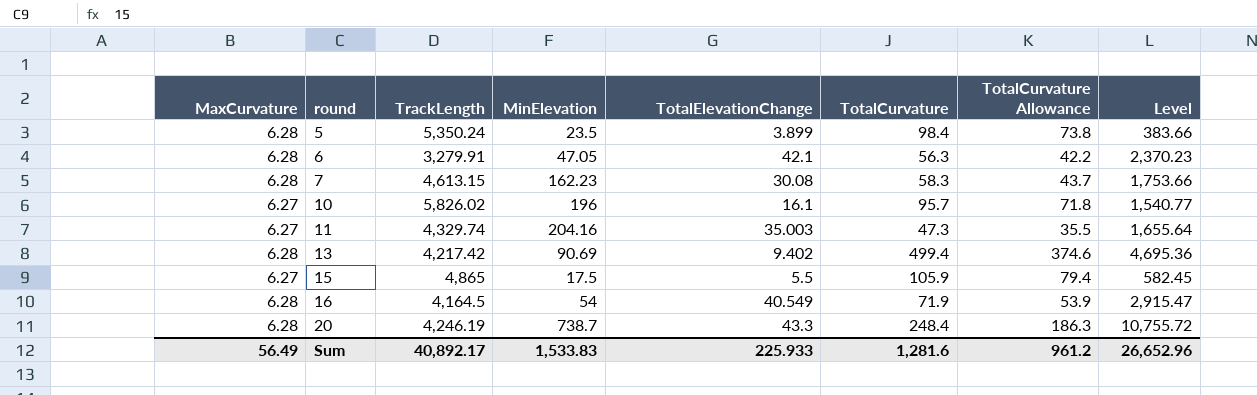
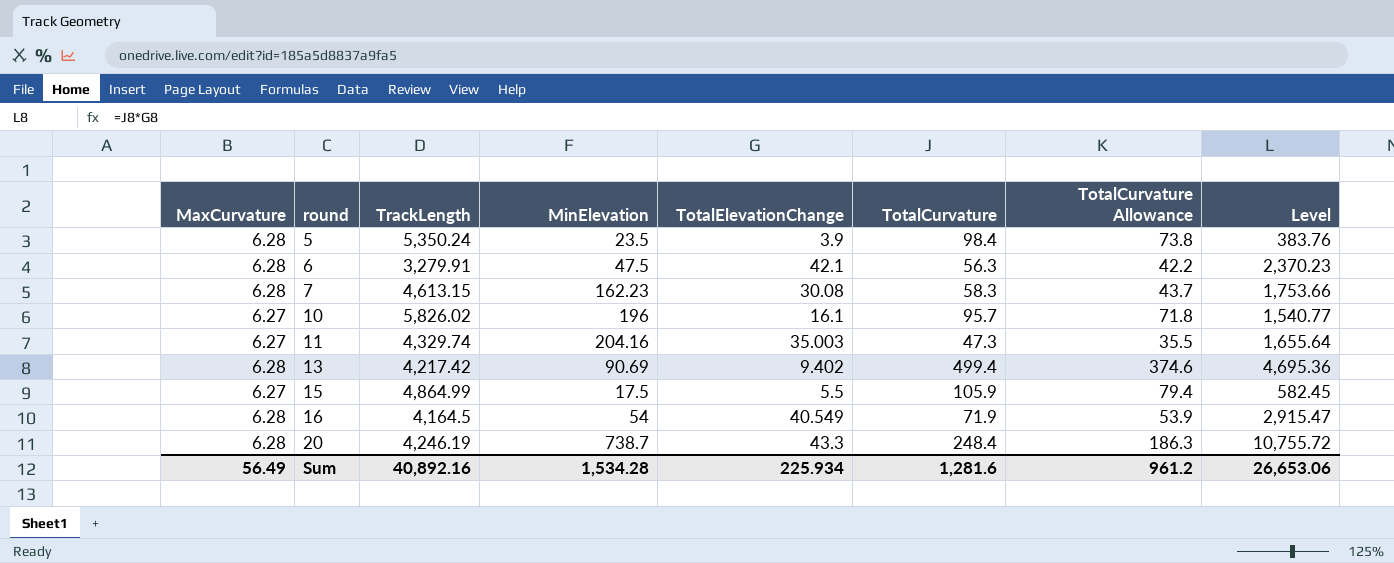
5 | TotalElevationChange: 3.899 -> 3.9
5 | Level: 383.66 -> 383.76
6 | MinElevation: 47.05 -> 47.5
15 | TrackLength: 4,865 -> 4,864.99
Sum | TrackLength: 40,892.17 -> 40,892.16
Sum | MinElevation: 1,533.83 -> 1,534.28
Sum | TotalElevationChange: 225.933 -> 225.934
Sum | Level: 26,652.96 -> 26,653.06

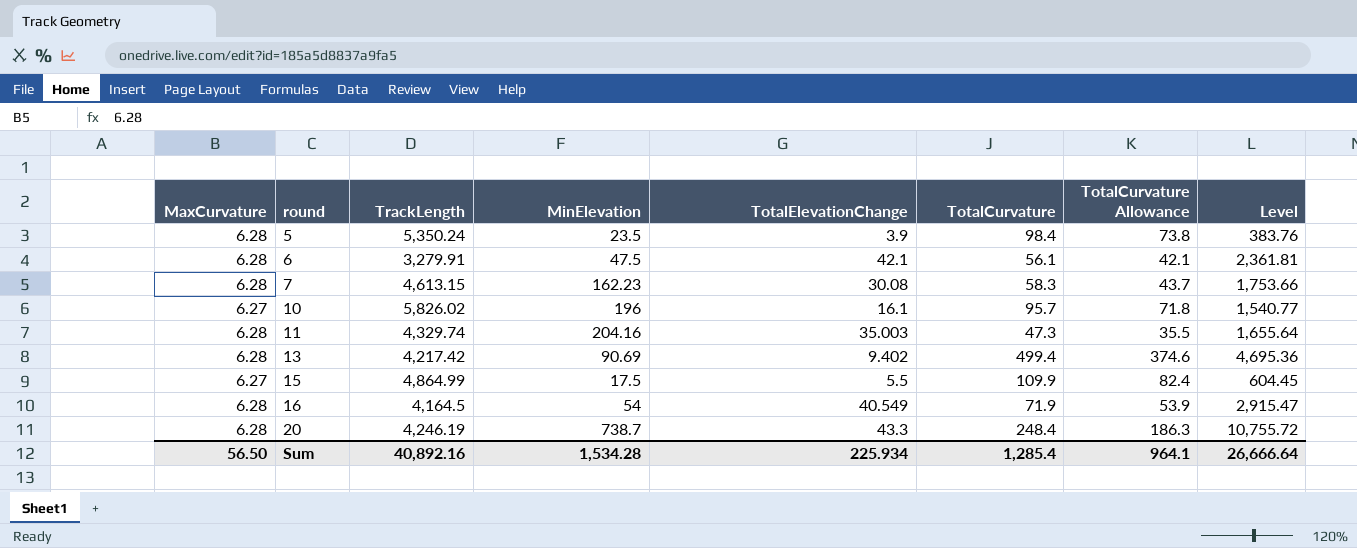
6 | TotalCurvature: 56.3 -> 56.1
6 | TotalCurvature Allowance: 42.2 -> 42.1
6 | Level: 2,370.23 -> 2,361.81
11 | MaxCurvature: 6.27 -> 6.28
15 | TotalCurvature: 105.9 -> 109.9
15 | TotalCurvature Allowance: 79.4 -> 82.4
15 | Level: 582.45 -> 604.45
Sum | MaxCurvature: 56.49 -> 56.50
Sum | TotalCurvature: 1,281.6 -> 1,285.4
Sum | TotalCurvature Allowance: 961.2 -> 964.1
Sum | Level: 26,653.06 -> 26,666.64

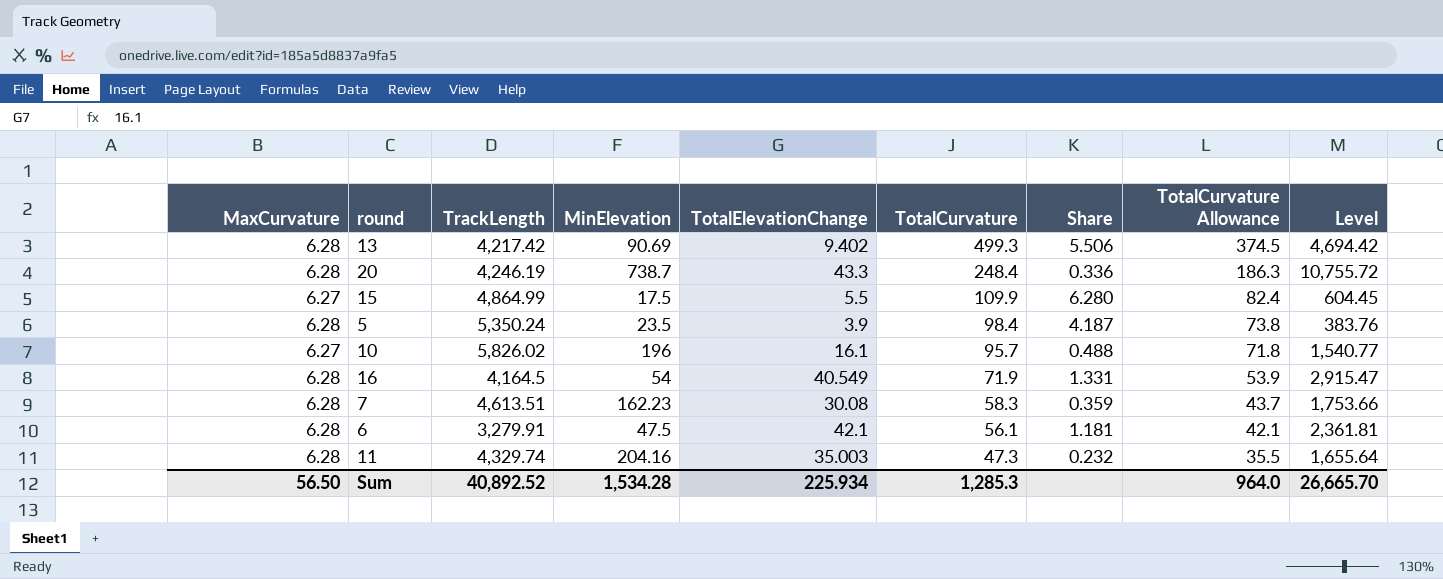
row order: round ascending -> TotalCurvature descending
column Share | formula: none -> [TotalCurvature] / [MinElevation]
13 | TotalCurvature: 499.4 -> 499.3
13 | TotalCurvature Allowance: 374.6 -> 374.5
13 | Level: 4,695.36 -> 4,694.42
7 | TrackLength: 4,613.15 -> 4,613.51
Sum | TrackLength: 40,892.16 -> 40,892.52
Sum | TotalCurvature: 1,285.4 -> 1,285.3
Sum | TotalCurvature Allowance: 964.1 -> 964.0
Sum | Level: 26,666.64 -> 26,665.70

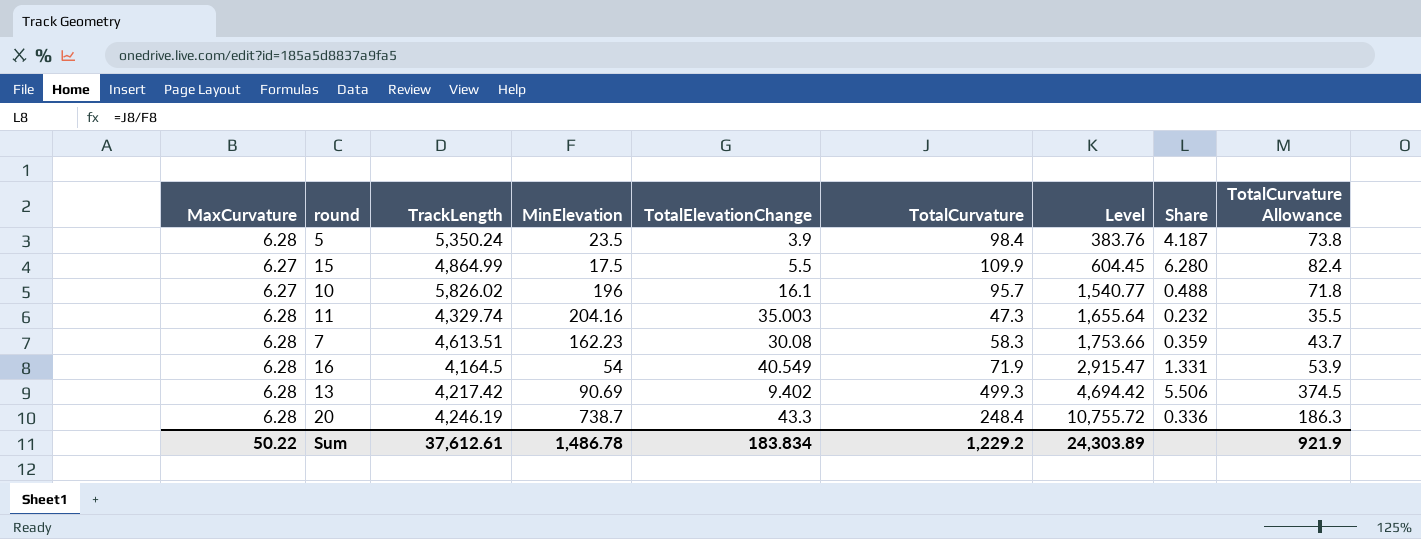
row order: TotalCurvature descending -> Level ascending
column Level | position: 9 -> 7
row 6: 6.28 | 3,279.91 | 47.5 | 42.1 | 56.1 | 1.181 | 42.1 | 2,361.81 -> none
Sum | MaxCurvature: 56.50 -> 50.22
Sum | TrackLength: 40,892.52 -> 37,612.61
Sum | MinElevation: 1,534.28 -> 1,486.78
Sum | TotalElevationChange: 225.934 -> 183.834
Sum | TotalCurvature: 1,285.3 -> 1,229.2
Sum | Level: 26,665.70 -> 24,303.89
Sum | TotalCurvature Allowance: 964.0 -> 921.9

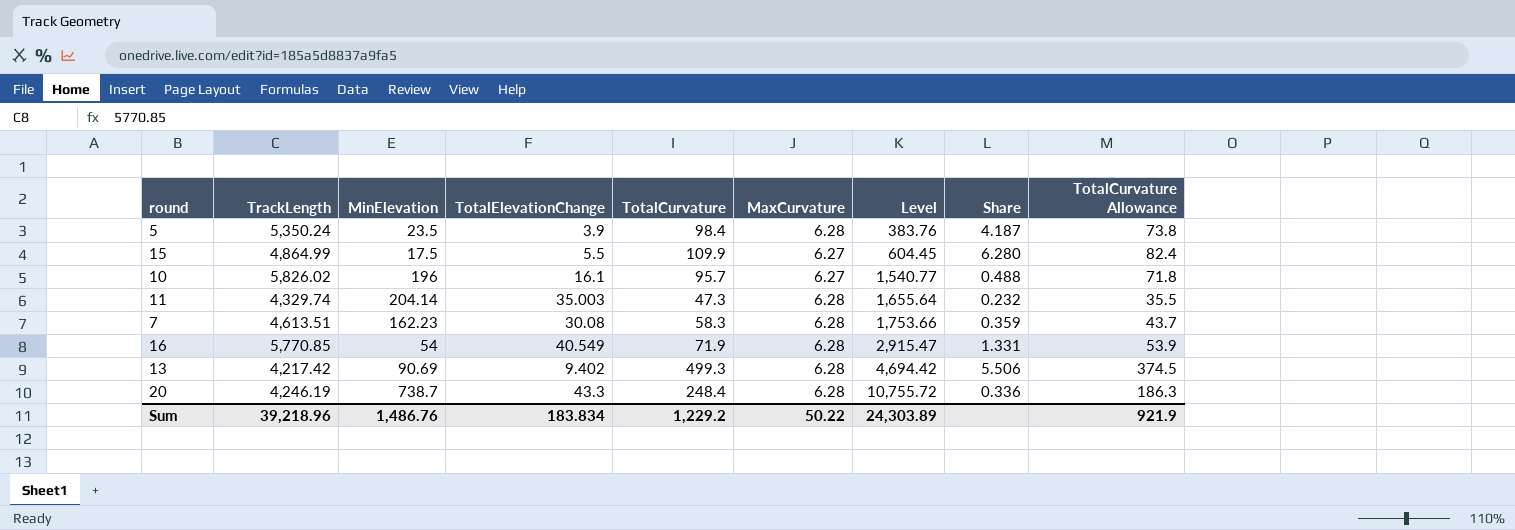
column MaxCurvature | position: 1 -> 6
11 | MinElevation: 204.16 -> 204.14
16 | TrackLength: 4,164.5 -> 5,770.85
Sum | TrackLength: 37,612.61 -> 39,218.96
Sum | MinElevation: 1,486.78 -> 1,486.76

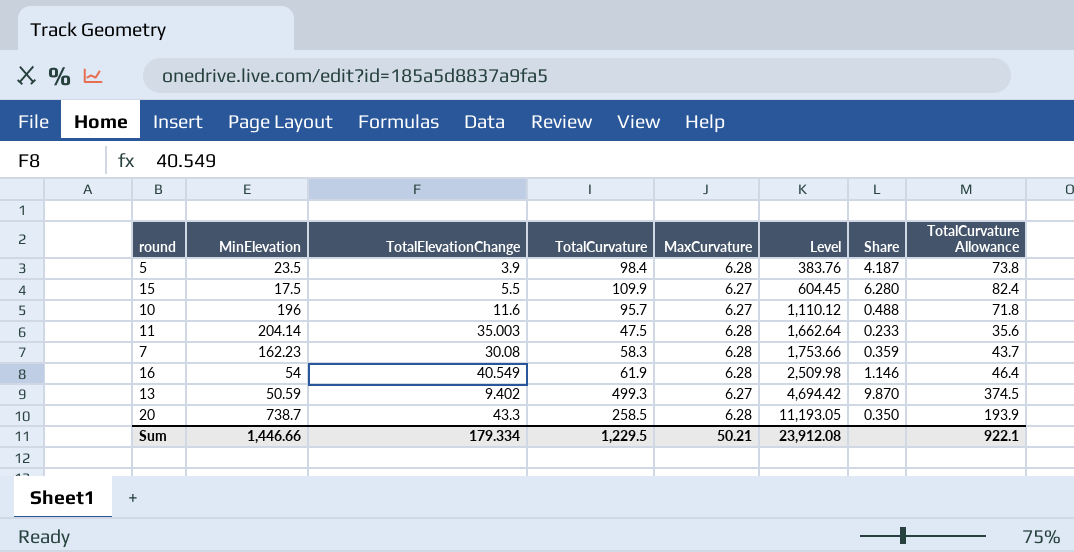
column TrackLength | position: 2 -> none
10 | TotalElevationChange: 16.1 -> 11.6
10 | Level: 1,540.77 -> 1,110.12
11 | TotalCurvature: 47.3 -> 47.5
11 | Level: 1,655.64 -> 1,662.64
11 | Share: 0.232 -> 0.233
11 | TotalCurvature Allowance: 35.5 -> 35.6
16 | TotalCurvature: 71.9 -> 61.9
16 | Level: 2,915.47 -> 2,509.98
16 | Share: 1.331 -> 1.146
16 | TotalCurvature Allowance: 53.9 -> 46.4
13 | MinElevation: 90.69 -> 50.59
13 | MaxCurvature: 6.28 -> 6.27
13 | Share: 5.506 -> 9.870
20 | TotalCurvature: 248.4 -> 258.5
20 | Level: 10,755.72 -> 11,193.05
20 | Share: 0.336 -> 0.350
20 | TotalCurvature Allowance: 186.3 -> 193.9
Sum | MinElevation: 1,486.76 -> 1,446.66
Sum | TotalElevationChange: 183.834 -> 179.334
Sum | TotalCurvature: 1,229.2 -> 1,229.5
Sum | MaxCurvature: 50.22 -> 50.21
Sum | Level: 24,303.89 -> 23,912.08
Sum | TotalCurvature Allowance: 921.9 -> 922.1

